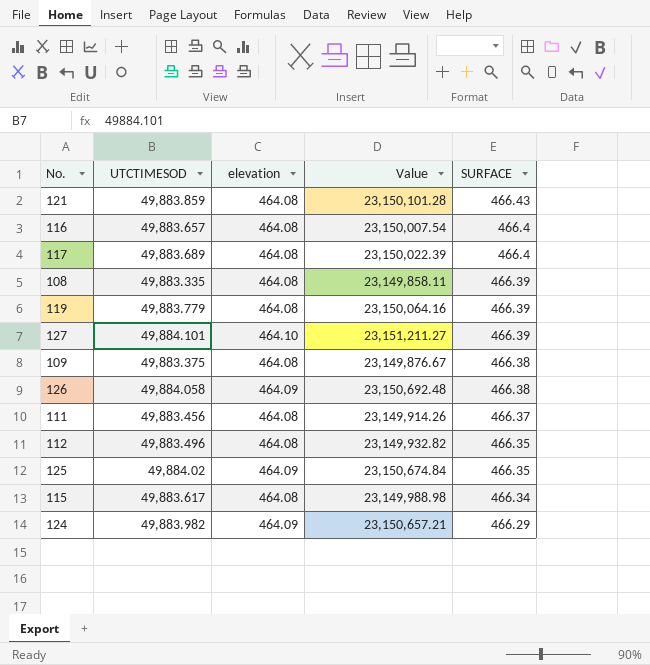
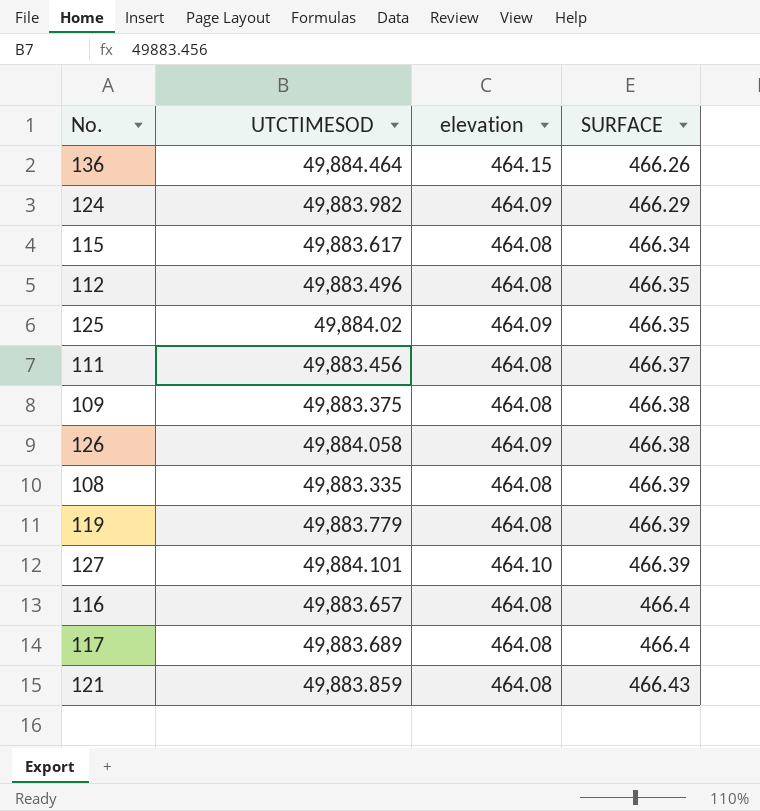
row order: SURFACE descending -> SURFACE ascending
column Value | formula: [UTCTIMESOD] * [elevation] -> none
row 136: none -> 49,884.464 | 464.15 | 466.26

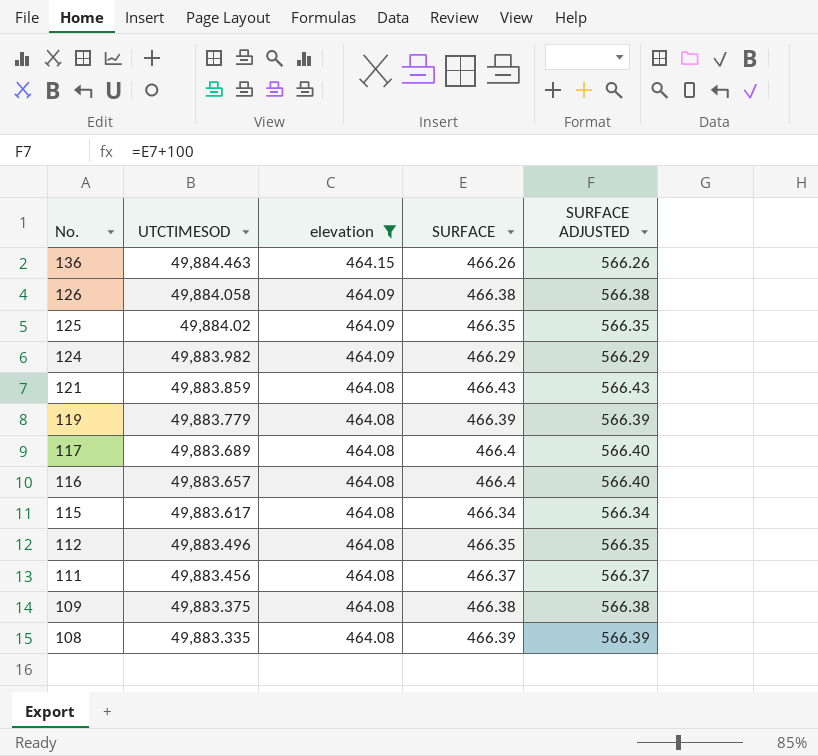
filter: none -> elevation != 464.10
row order: SURFACE ascending -> No. descending
column SURFACE ADJUSTED | formula: none -> [SURFACE] + 100
136 | UTCTIMESOD: 49,884.464 -> 49,884.463

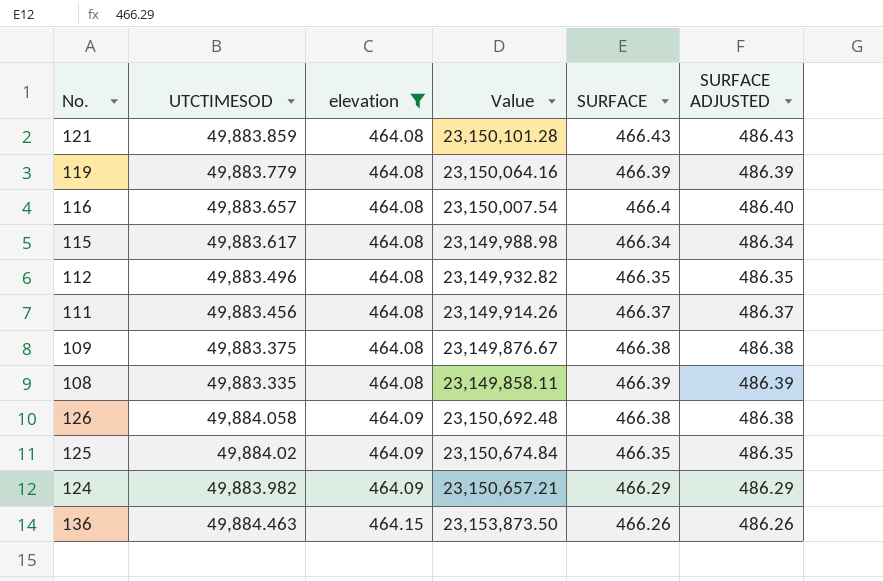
row order: No. descending -> elevation ascending
column Value | formula: none -> [UTCTIMESOD] * [elevation]
column SURFACE ADJUSTED | formula: [SURFACE] + 100 -> [SURFACE] + 20
row 117: 49,883.689 | 464.08 | 466.4 | 566.40 -> none

